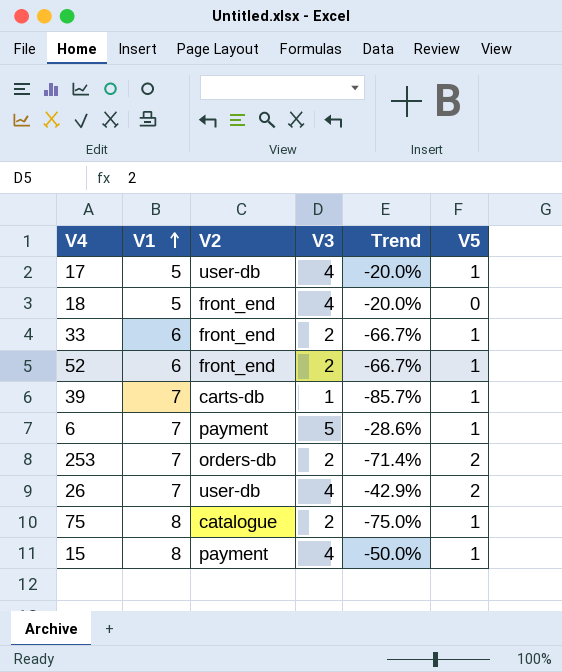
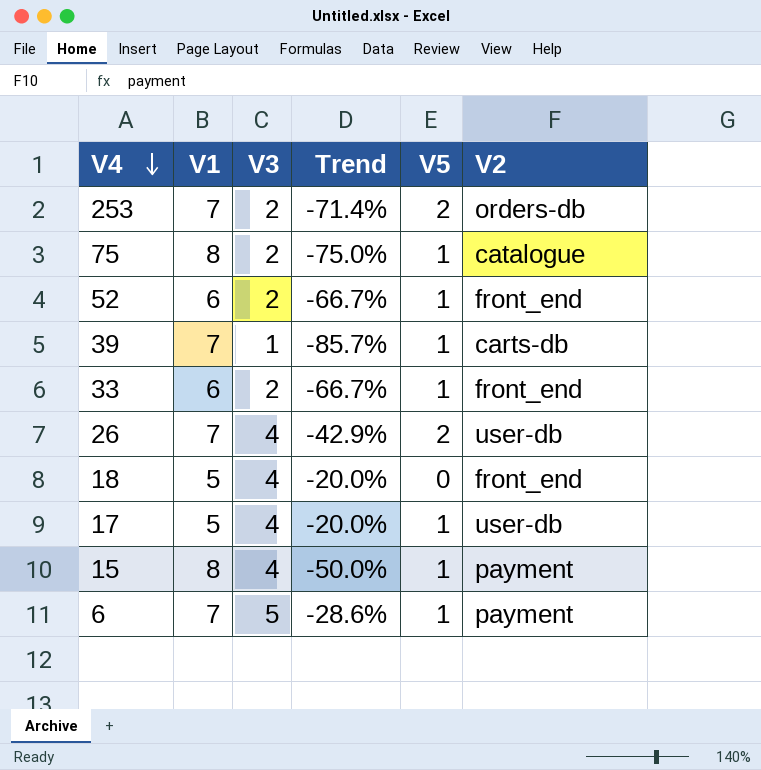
row order: V1 ascending -> V4 descending
column V2 | position: 3 -> 6

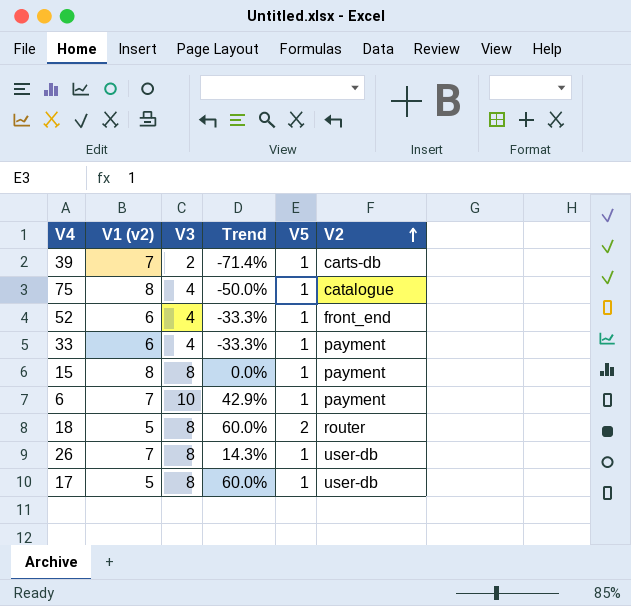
row order: V4 descending -> V2 ascending
column name: V1 -> V1 (v2)
row 253: 7 | 2 | -71.4% | 2 | orders-db -> none
39 | V3: 1 -> 2
39 | Trend: -85.7% -> -71.4%
75 | V3: 2 -> 4
75 | Trend: -75.0% -> -50.0%
52 | V3: 2 -> 4
52 | Trend: -66.7% -> -33.3%
33 | V3: 2 -> 4
33 | Trend: -66.7% -> -33.3%
33 | V2: front_end -> payment
15 | V3: 4 -> 8
15 | Trend: -50.0% -> 0.0%
6 | V3: 5 -> 10
6 | Trend: -28.6% -> 42.9%
18 | V3: 4 -> 8
18 | Trend: -20.0% -> 60.0%
18 | V5: 0 -> 2
18 | V2: front_end -> router
26 | V3: 4 -> 8
26 | Trend: -42.9% -> 14.3%
26 | V5: 2 -> 1
17 | V3: 4 -> 8
17 | Trend: -20.0% -> 60.0%

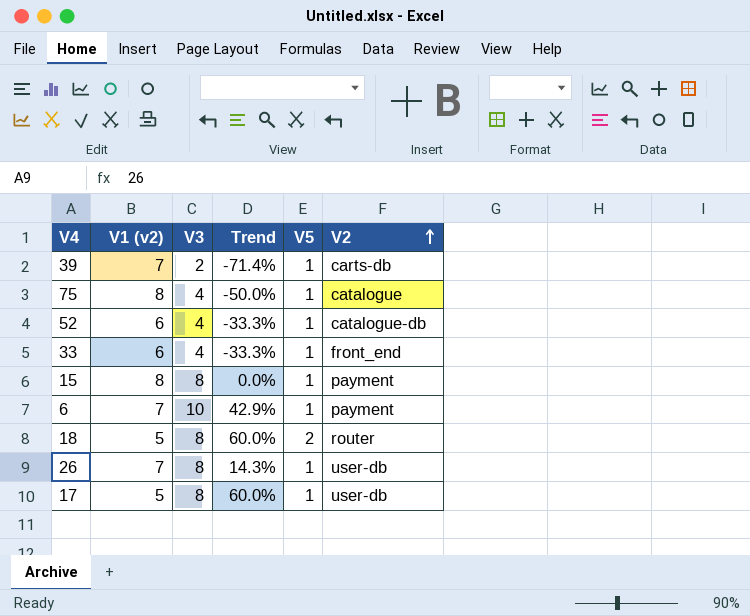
52 | V2: front_end -> catalogue-db
33 | V2: payment -> front_end

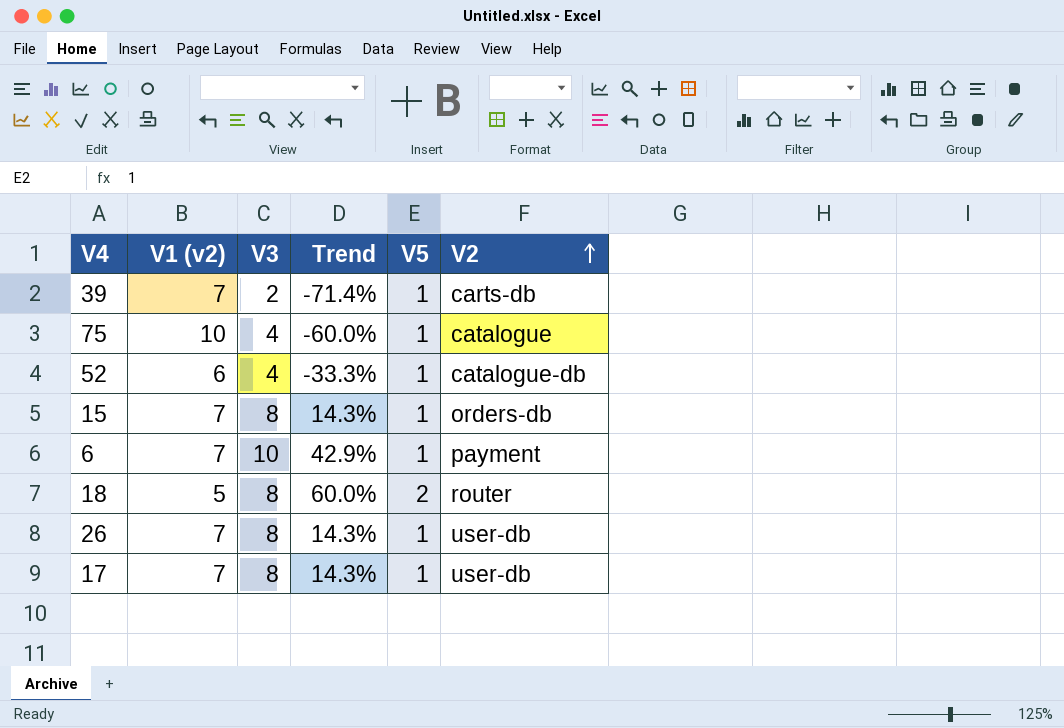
row 33: 6 | 4 | -33.3% | 1 | front_end -> none
75 | V1 (v2): 8 -> 10
75 | Trend: -50.0% -> -60.0%
15 | V1 (v2): 8 -> 7
15 | Trend: 0.0% -> 14.3%
15 | V2: payment -> orders-db
17 | V1 (v2): 5 -> 7
17 | Trend: 60.0% -> 14.3%

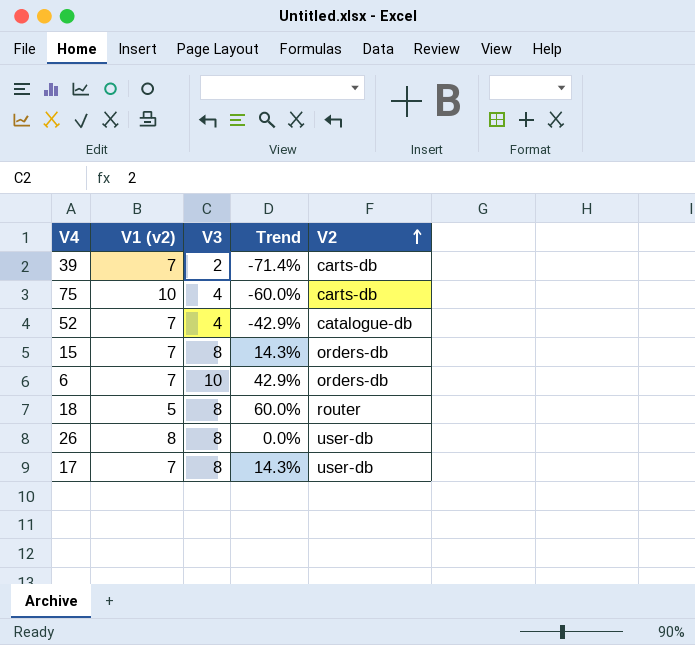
column V5 | position: 5 -> none
75 | V2: catalogue -> carts-db
52 | V1 (v2): 6 -> 7
52 | Trend: -33.3% -> -42.9%
6 | V2: payment -> orders-db
26 | V1 (v2): 7 -> 8
26 | Trend: 14.3% -> 0.0%

